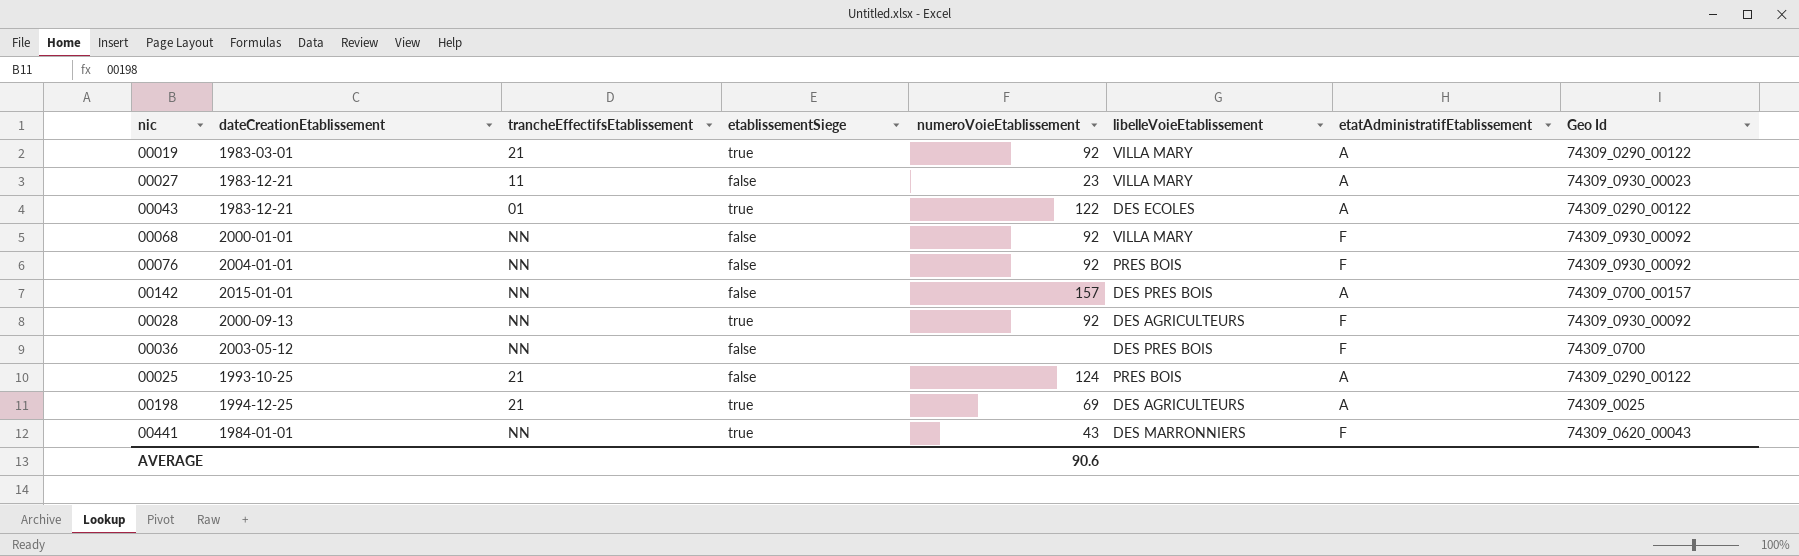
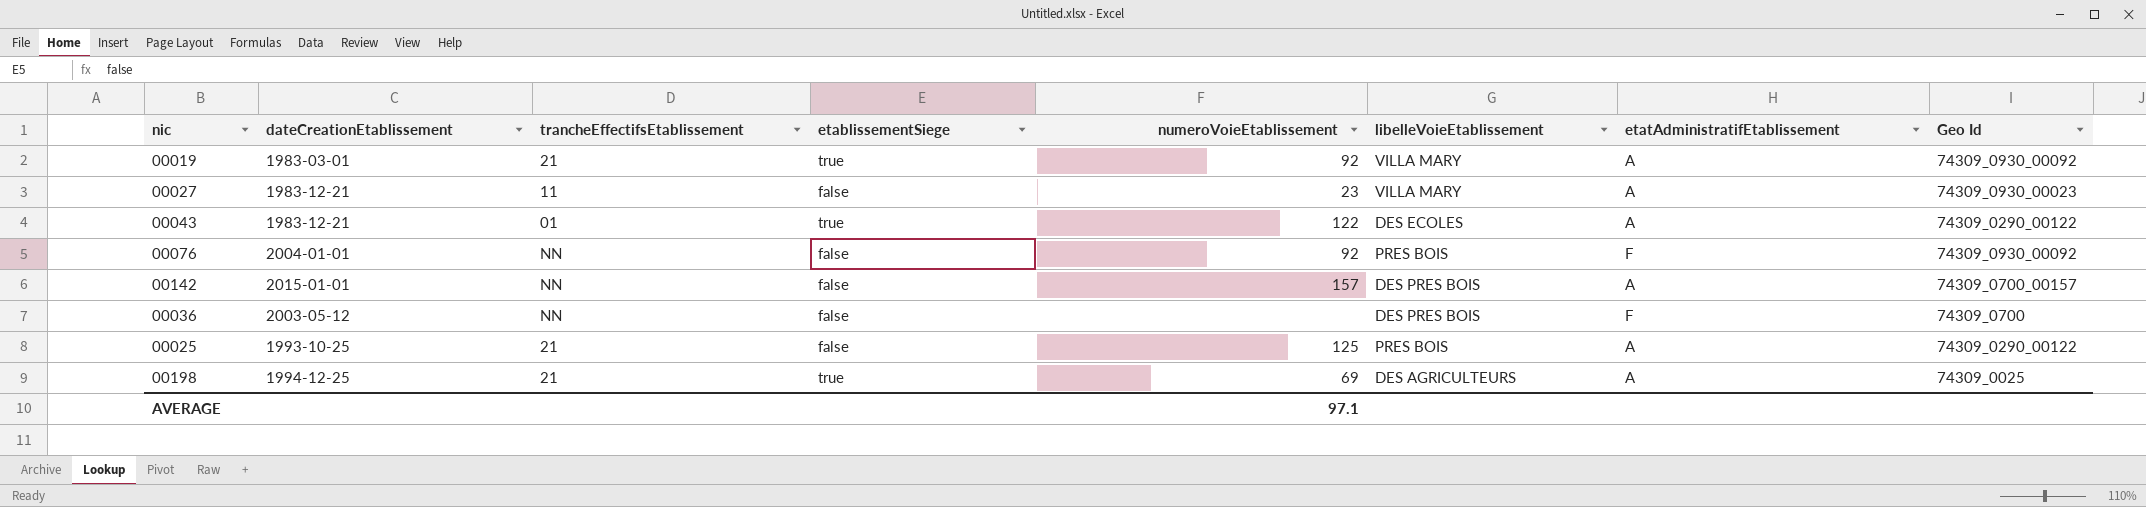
row 00068: 2000-01-01 | NN | false | 92 | VILLA MARY | F | 74309_0930_00092 -> none
row 00028: 2000-09-13 | NN | true | 92 | DES AGRICULTEURS | F | 74309_0930_00092 -> none
row 00441: 1984-01-01 | NN | true | 43 | DES MARRONNIERS | F | 74309_0620_00043 -> none
00019 | Geo Id: 74309_0290_00122 -> 74309_0930_00092
00025 | numeroVoieEtablissement: 124 -> 125
AVERAGE | numeroVoieEtablissement: 90.6 -> 97.1

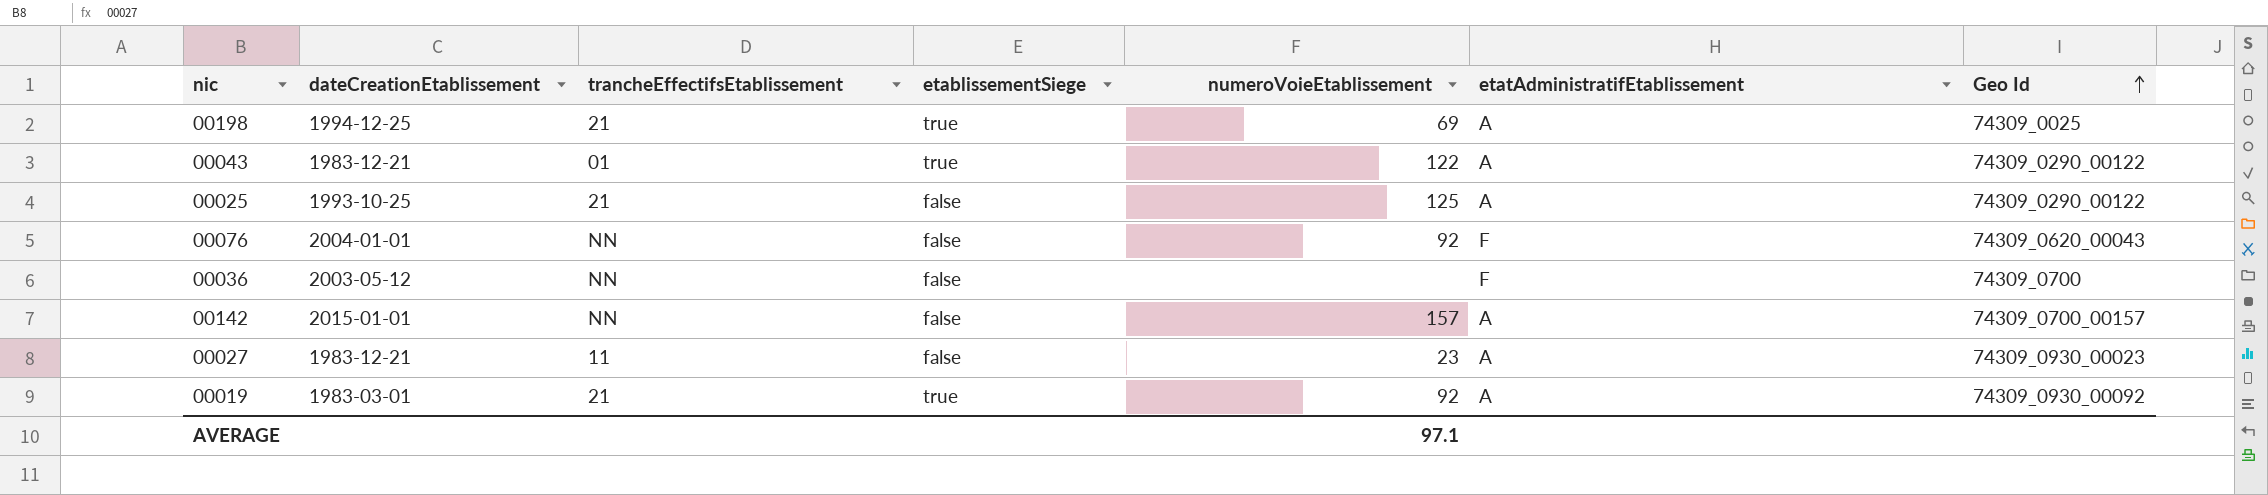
row order: none -> Geo Id ascending
column libelleVoieEtablissement | position: 6 -> none
00076 | Geo Id: 74309_0930_00092 -> 74309_0620_00043

